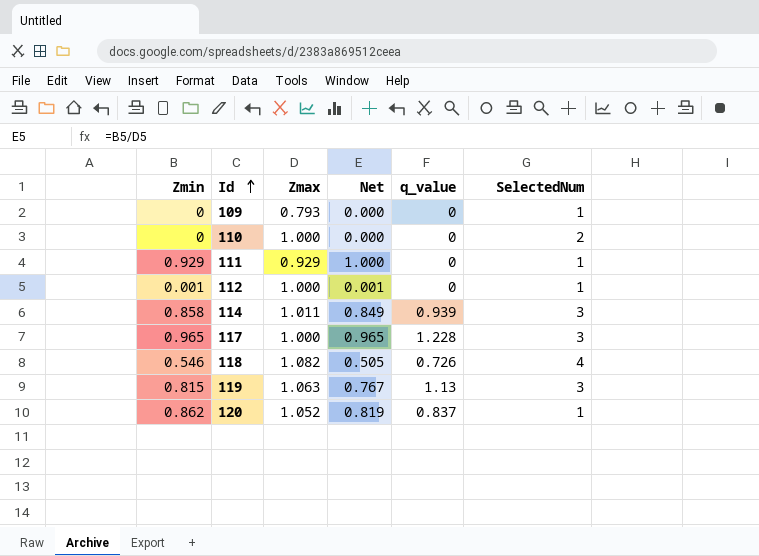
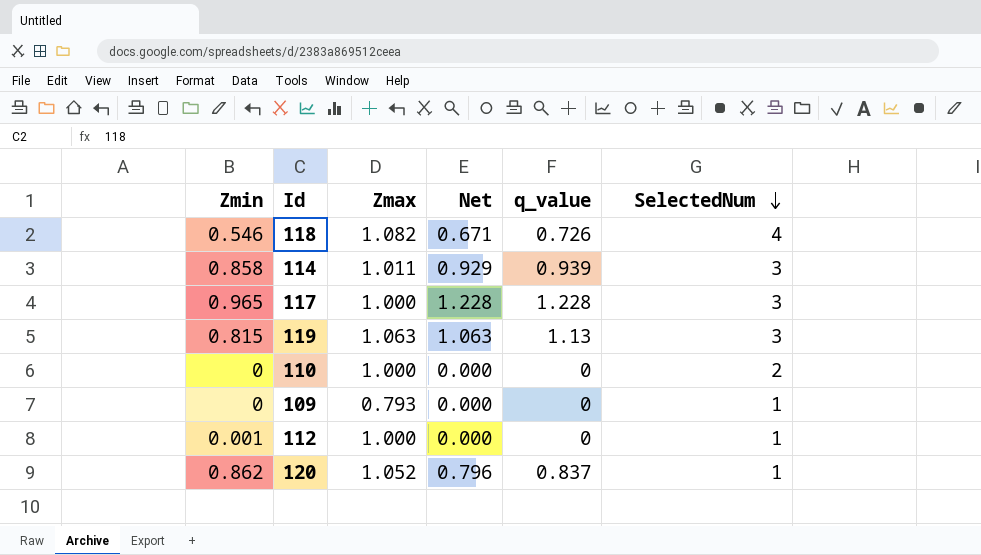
row order: Id ascending -> SelectedNum descending
column Net | formula: [Zmin] / [Zmax] -> [q_value] / [Zmax]
row 111: 0.929 | 0.929 | 1.000 | 0 | 1 -> none

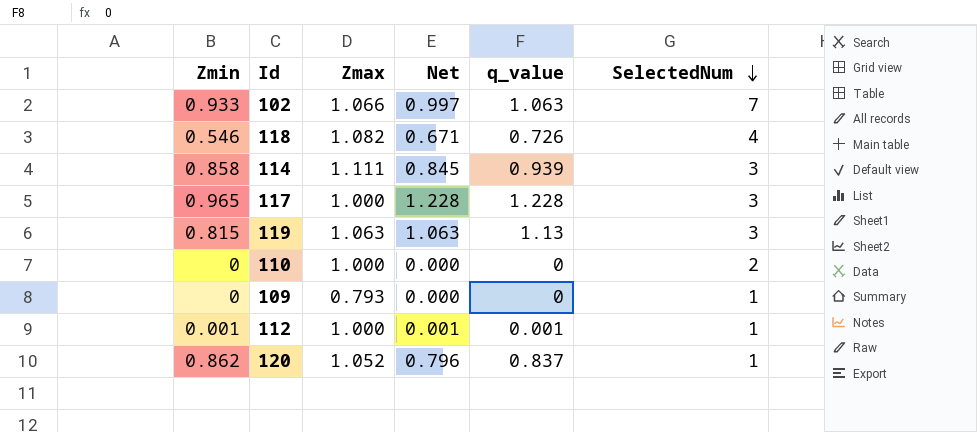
row 102: none -> 0.933 | 1.066 | 0.997 | 1.063 | 7
114 | Zmax: 1.011 -> 1.111
114 | Net: 0.929 -> 0.845
112 | Net: 0.000 -> 0.001
112 | q_value: 0 -> 0.001

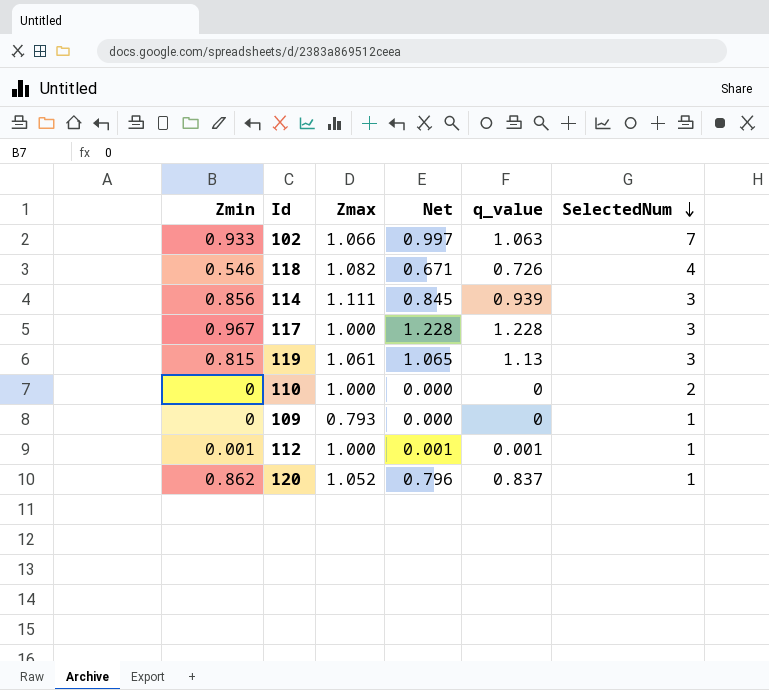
114 | Zmin: 0.858 -> 0.856
117 | Zmin: 0.965 -> 0.967
119 | Zmax: 1.063 -> 1.061
119 | Net: 1.063 -> 1.065

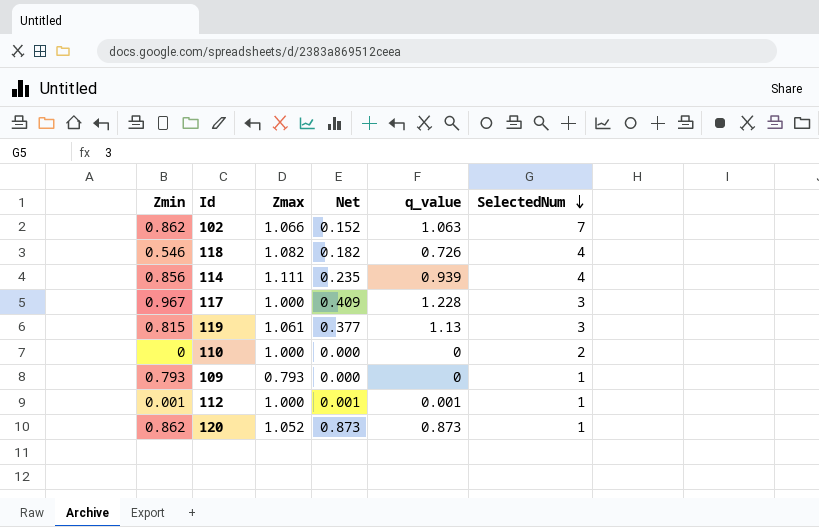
column Net | formula: [q_value] / [Zmax] -> [q_value] / [SelectedNum]
102 | Zmin: 0.933 -> 0.862
114 | SelectedNum: 3 -> 4
109 | Zmin: 0 -> 0.793
120 | q_value: 0.837 -> 0.873

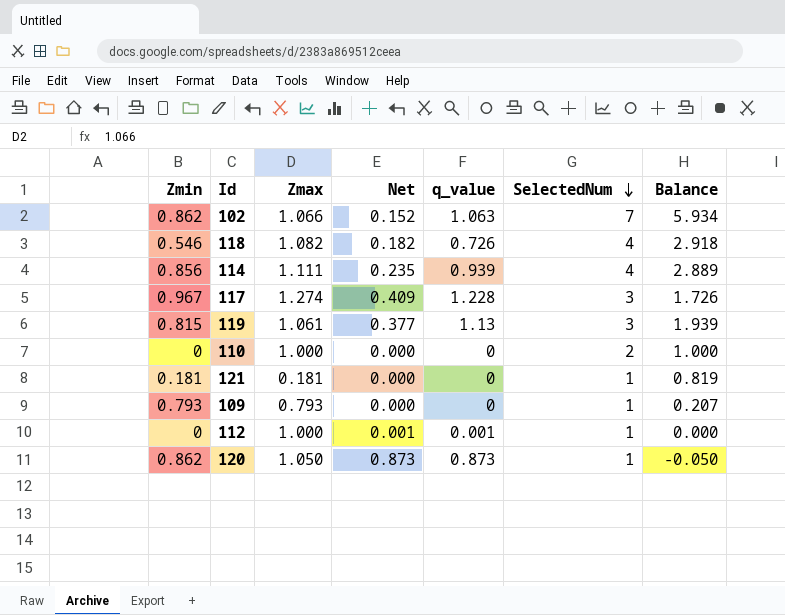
column Balance | formula: none -> [SelectedNum] - [Zmax]
117 | Zmax: 1.000 -> 1.274
row 121: none -> 0.181 | 0.181 | 0.000 | 0 | 1 | 0.819
112 | Zmin: 0.001 -> 0
120 | Zmax: 1.052 -> 1.050

